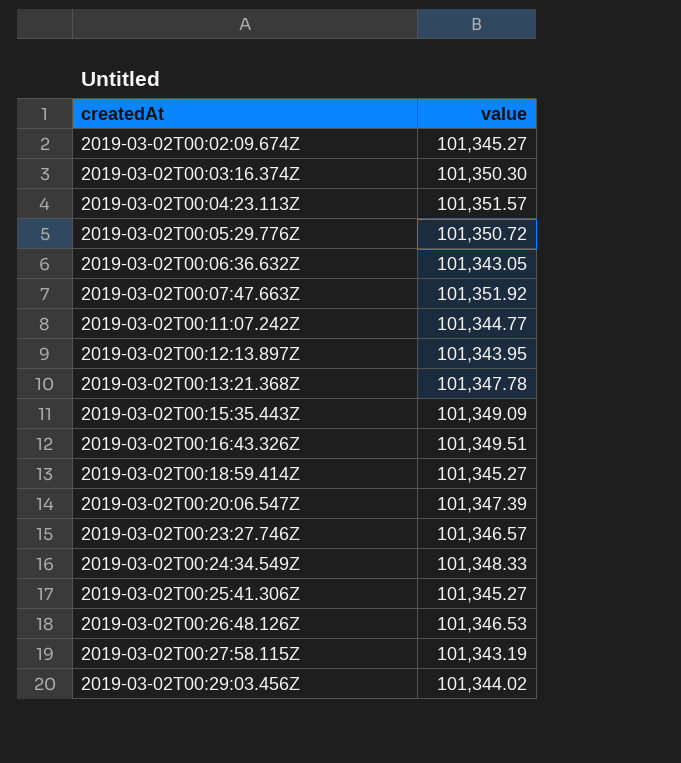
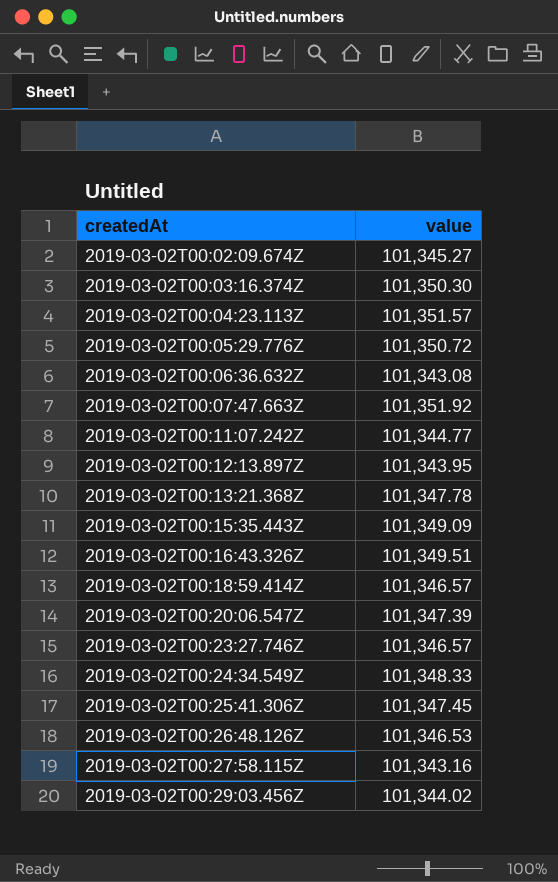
2019-03-02T00:06:36.632Z | value: 101,343.05 -> 101,343.08
2019-03-02T00:18:59.414Z | value: 101,345.27 -> 101,346.57
2019-03-02T00:25:41.306Z | value: 101,345.27 -> 101,347.45
2019-03-02T00:27:58.115Z | value: 101,343.19 -> 101,343.16

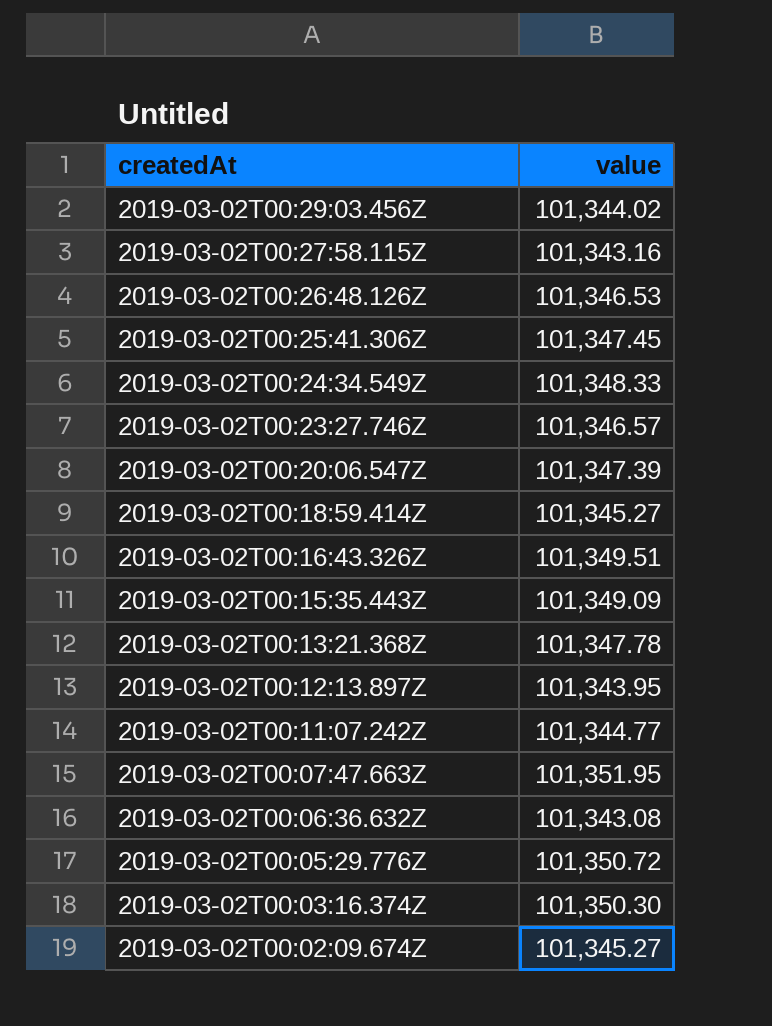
row order: createdAt ascending -> createdAt descending
row 2019-03-02T00:04:23.113Z: 101,351.57 -> none
2019-03-02T00:18:59.414Z | value: 101,346.57 -> 101,345.27
2019-03-02T00:07:47.663Z | value: 101,351.92 -> 101,351.95

